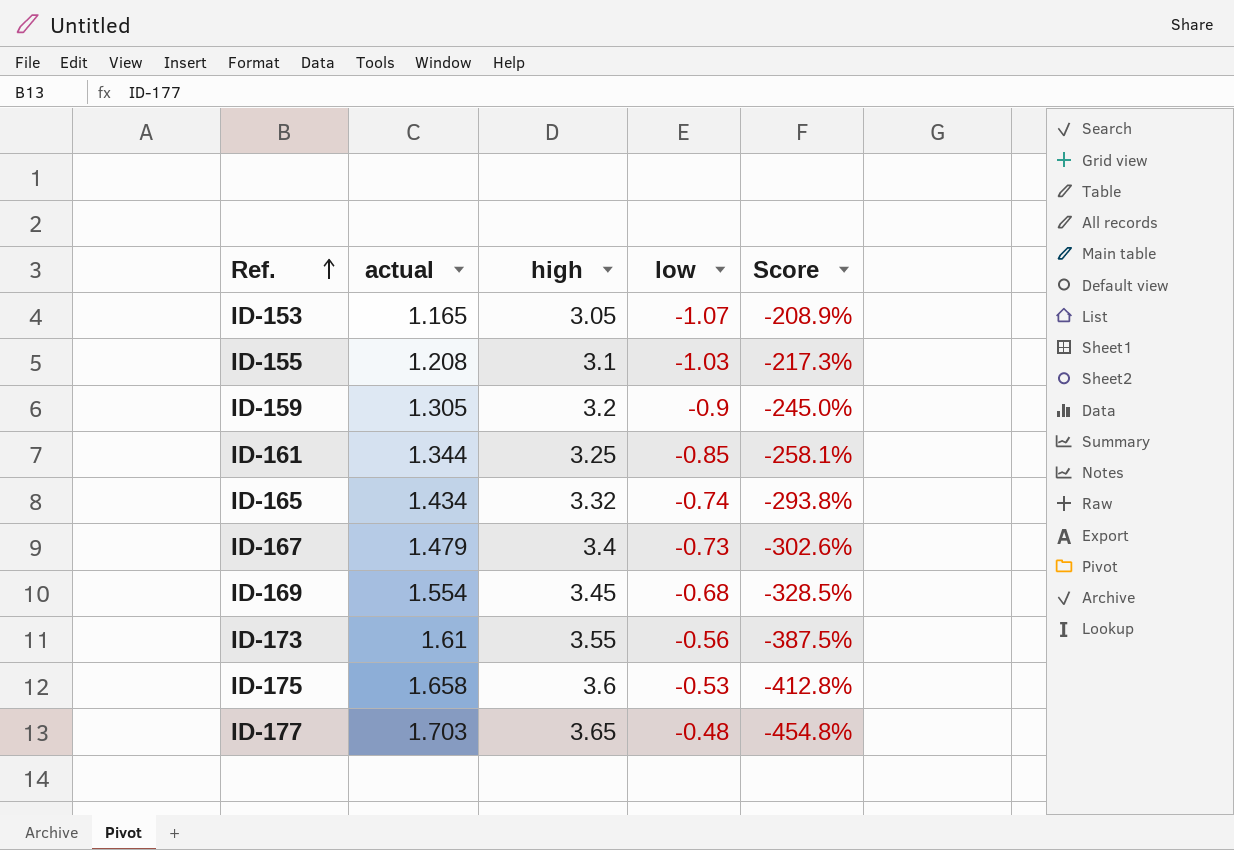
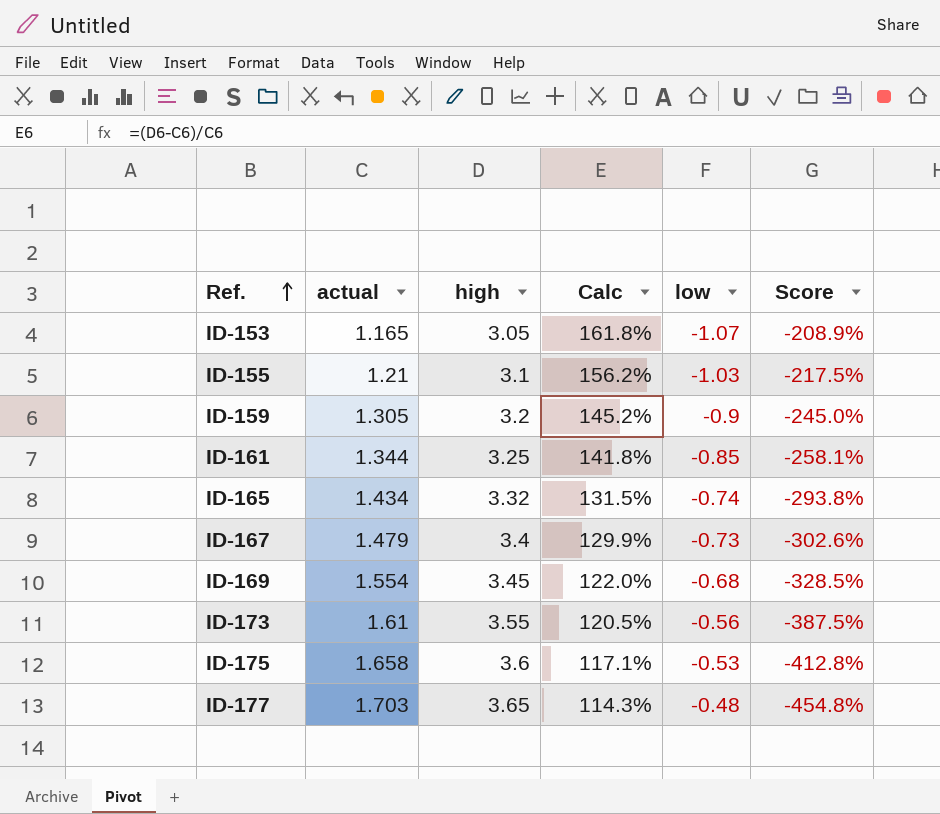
column Calc | formula: none -> ([high] - [actual]) / [actual]
ID-155 | actual: 1.208 -> 1.21
ID-155 | Score: -217.3% -> -217.5%

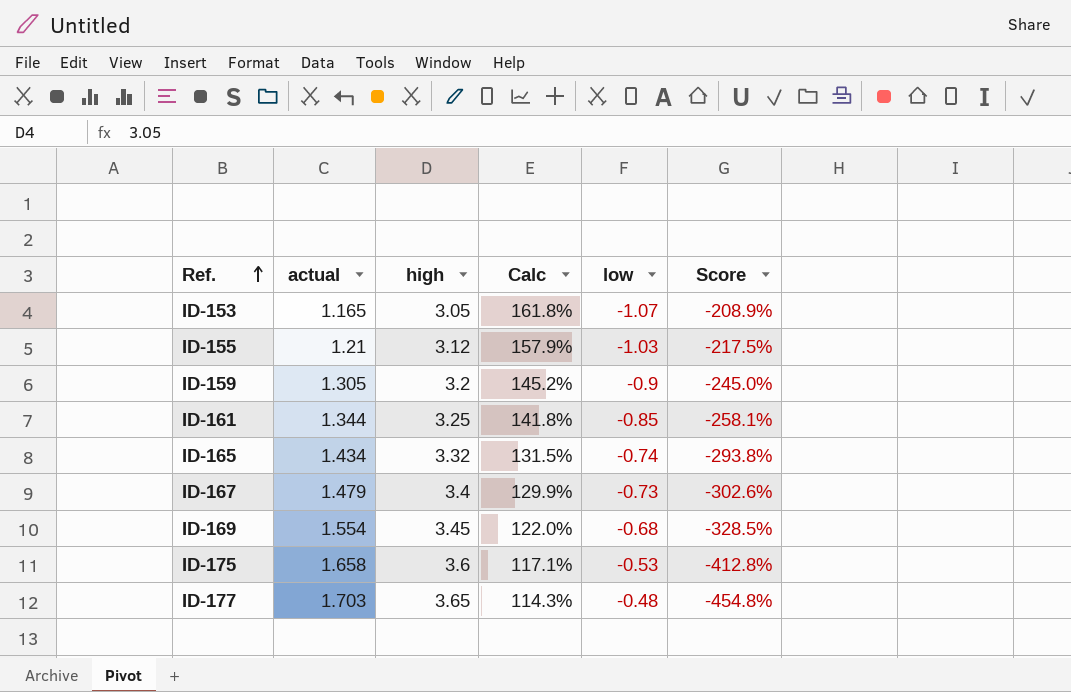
row ID-173: 1.61 | 3.55 | 120.5% | -0.56 | -387.5% -> none
ID-155 | high: 3.1 -> 3.12
ID-155 | Calc: 156.2% -> 157.9%

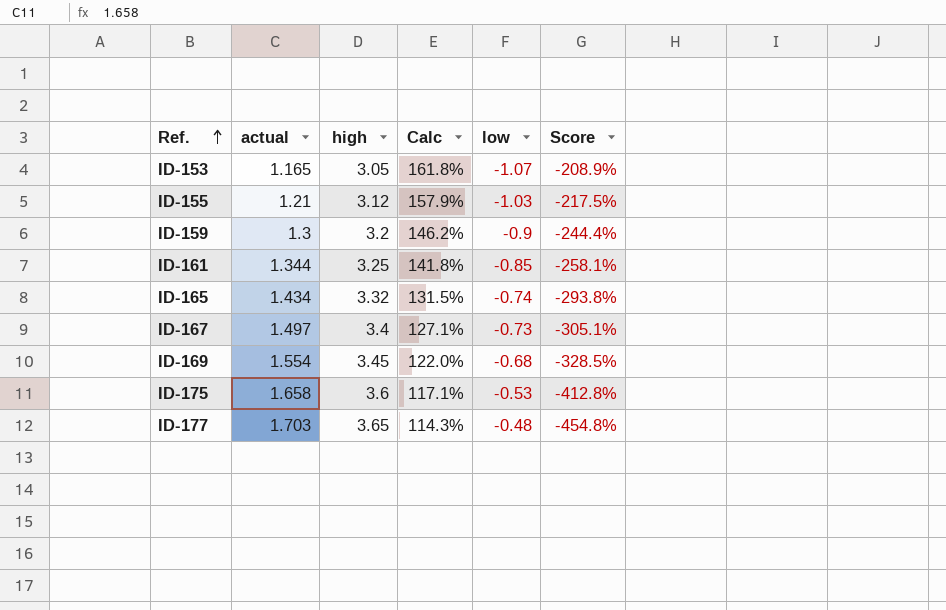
ID-159 | actual: 1.305 -> 1.3
ID-159 | Calc: 145.2% -> 146.2%
ID-159 | Score: -245.0% -> -244.4%
ID-167 | actual: 1.479 -> 1.497
ID-167 | Calc: 129.9% -> 127.1%
ID-167 | Score: -302.6% -> -305.1%

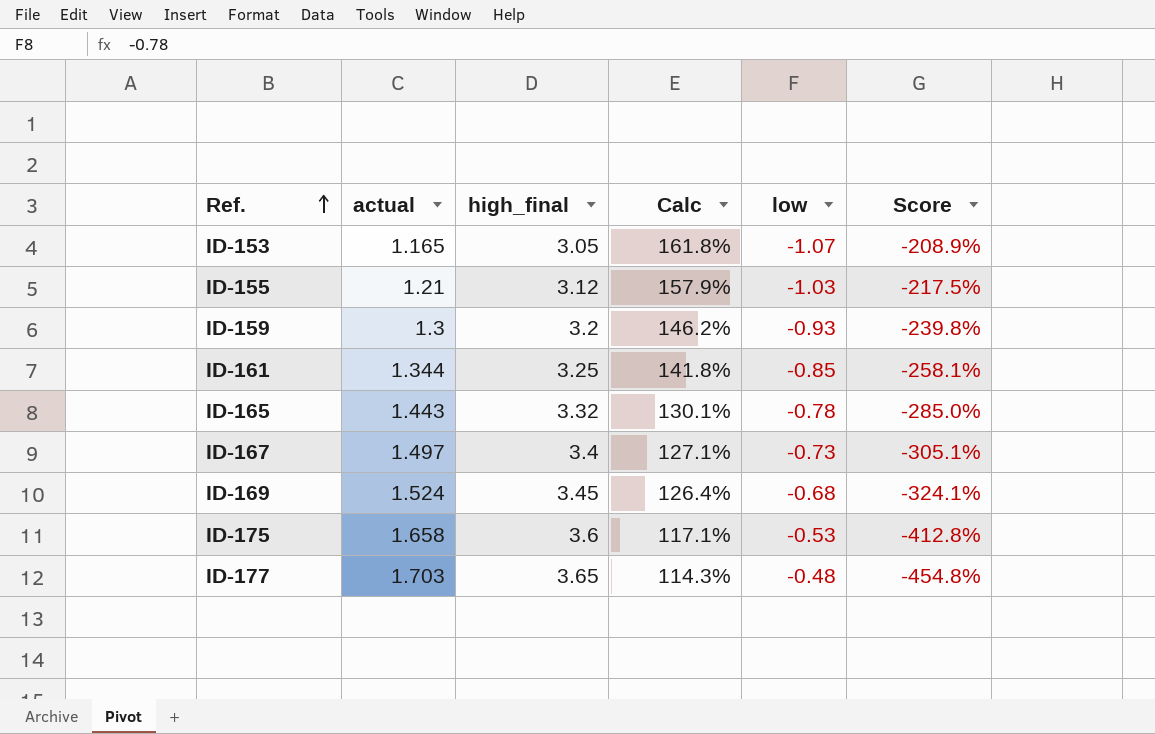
column name: high -> high_final
ID-159 | low: -0.9 -> -0.93
ID-159 | Score: -244.4% -> -239.8%
ID-165 | actual: 1.434 -> 1.443
ID-165 | Calc: 131.5% -> 130.1%
ID-165 | low: -0.74 -> -0.78
ID-165 | Score: -293.8% -> -285.0%
ID-169 | actual: 1.554 -> 1.524
ID-169 | Calc: 122.0% -> 126.4%
ID-169 | Score: -328.5% -> -324.1%

